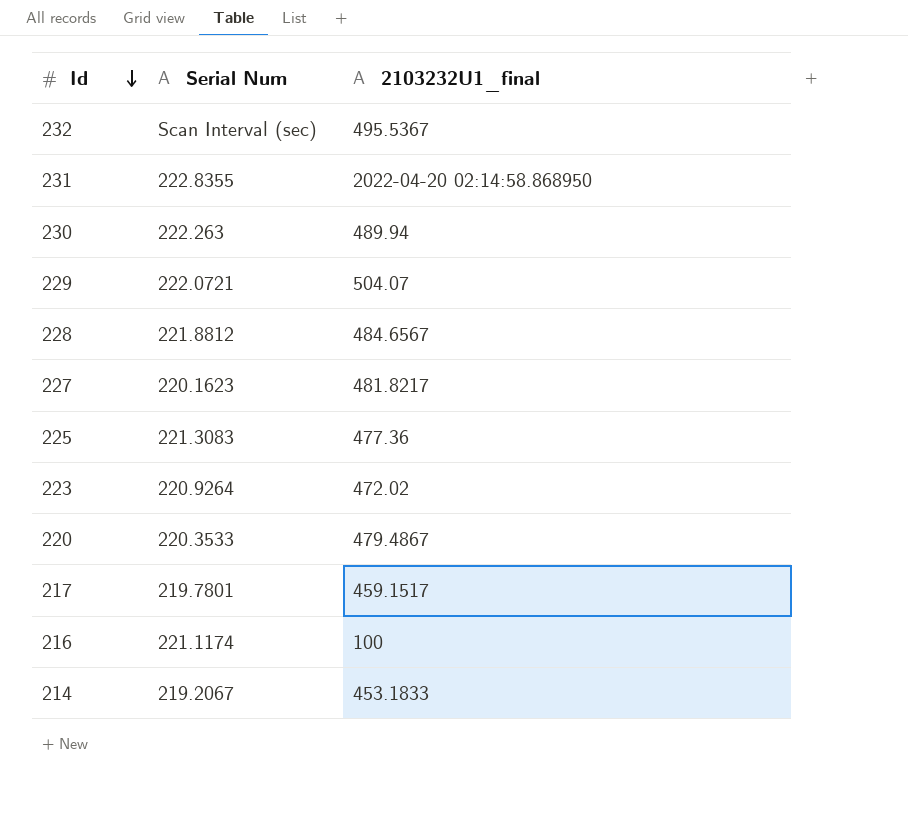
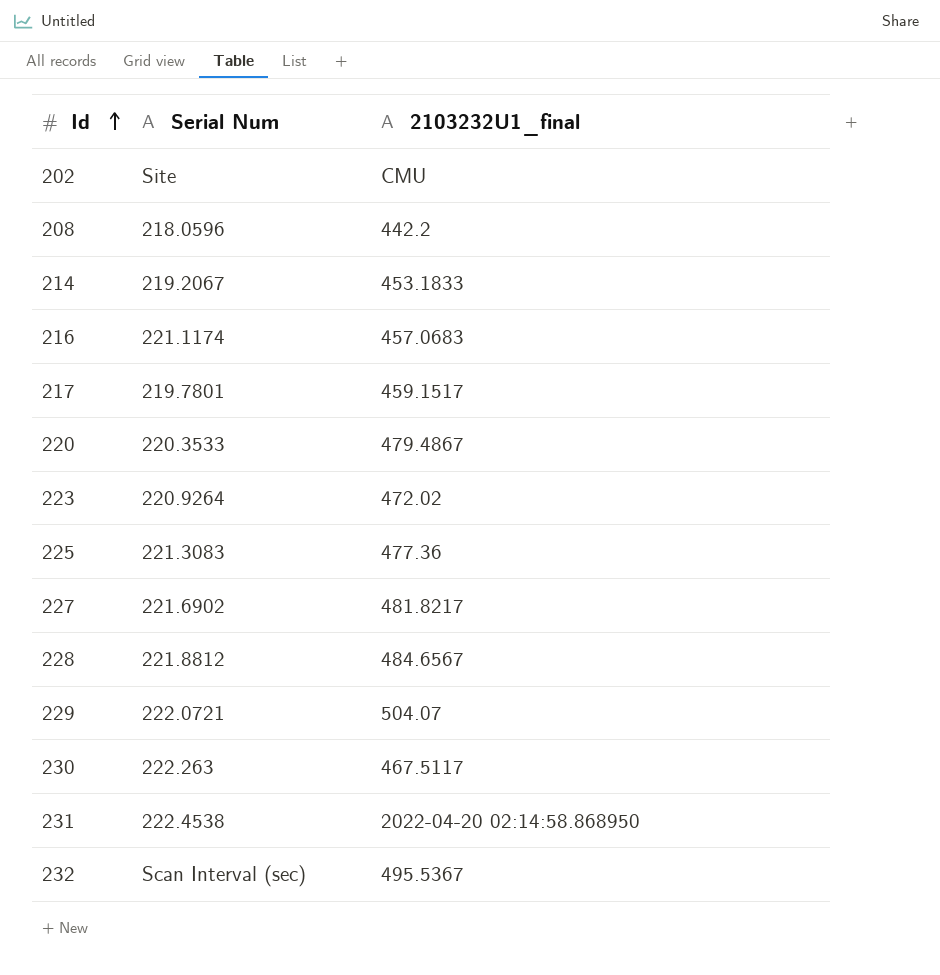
row order: Id descending -> Id ascending
row 202: none -> Site | CMU
row 208: none -> 218.0596 | 442.2
216 | 2103232U1_final: 100 -> 457.0683
227 | Serial Num: 220.1623 -> 221.6902
230 | 2103232U1_final: 489.94 -> 467.5117
231 | Serial Num: 222.8355 -> 222.4538

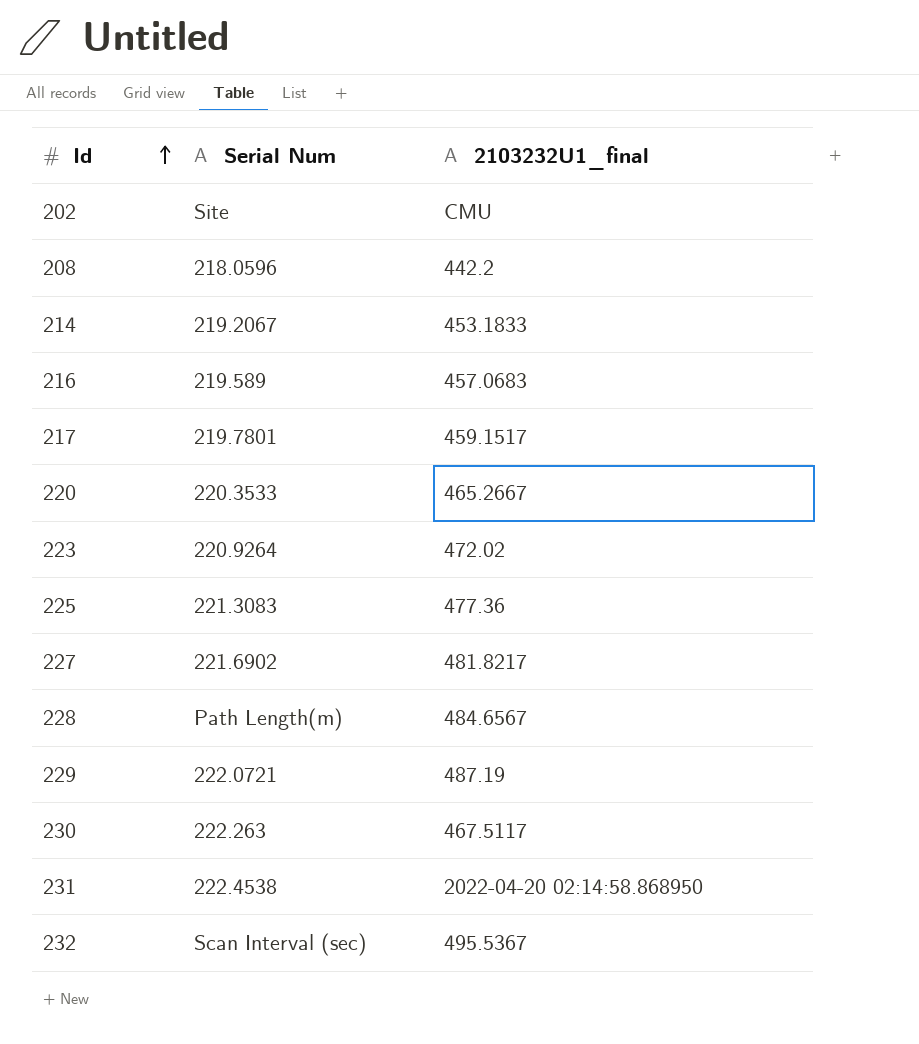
216 | Serial Num: 221.1174 -> 219.589
220 | 2103232U1_final: 479.4867 -> 465.2667
228 | Serial Num: 221.8812 -> Path Length(m)
229 | 2103232U1_final: 504.07 -> 487.19

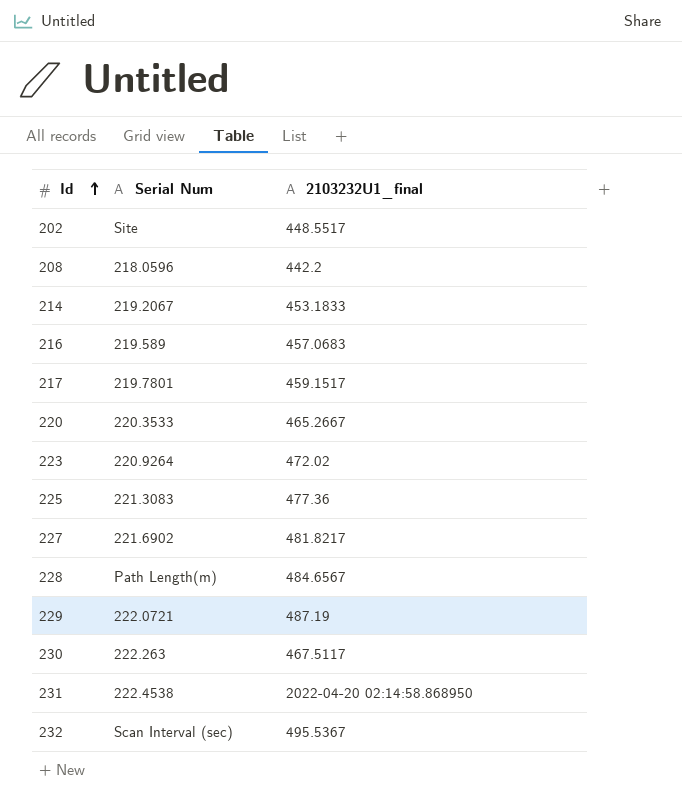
202 | 2103232U1_final: CMU -> 448.5517

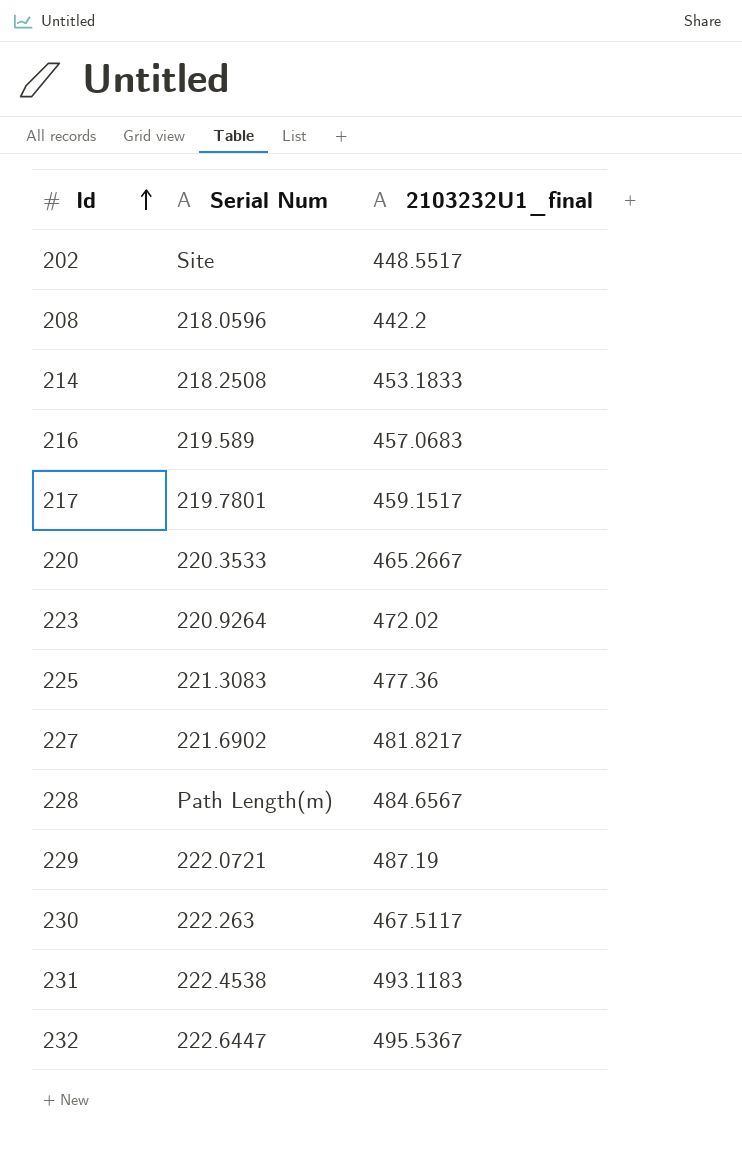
214 | Serial Num: 219.2067 -> 218.2508
231 | 2103232U1_final: 2022-04-20 02:14:58.868950 -> 493.1183
232 | Serial Num: Scan Interval (sec) -> 222.6447

